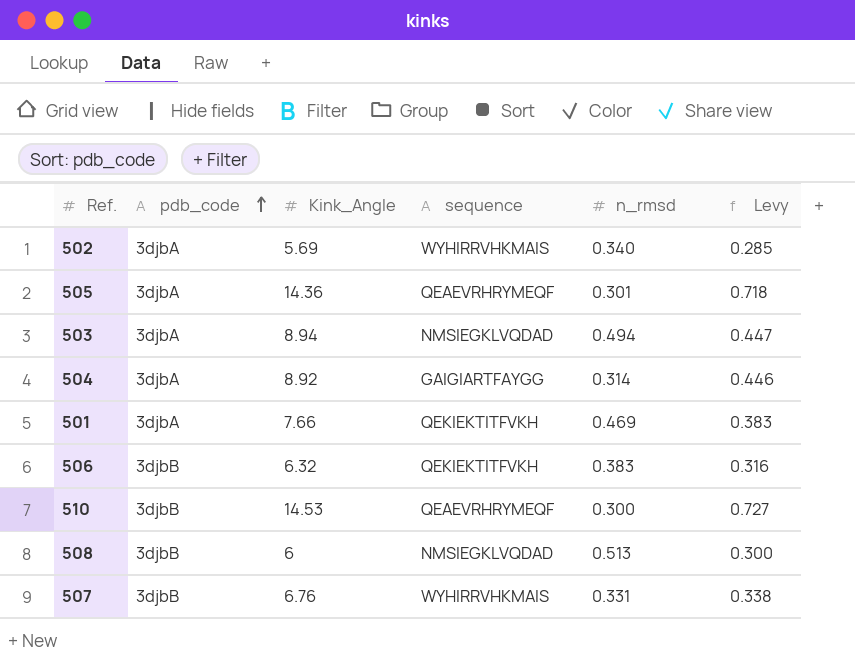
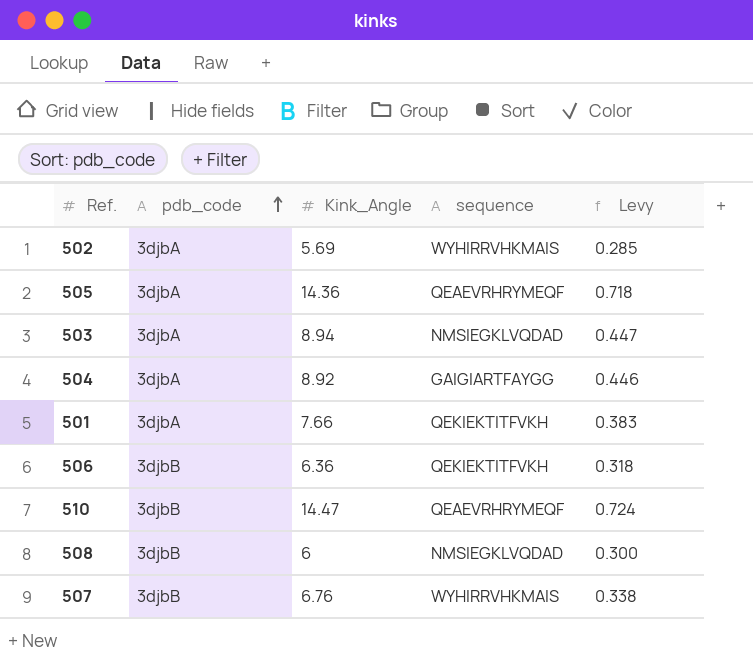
column n_rmsd | position: 5 -> none
506 | Kink_Angle: 6.32 -> 6.36
506 | Levy: 0.316 -> 0.318
510 | Kink_Angle: 14.53 -> 14.47
510 | Levy: 0.727 -> 0.724

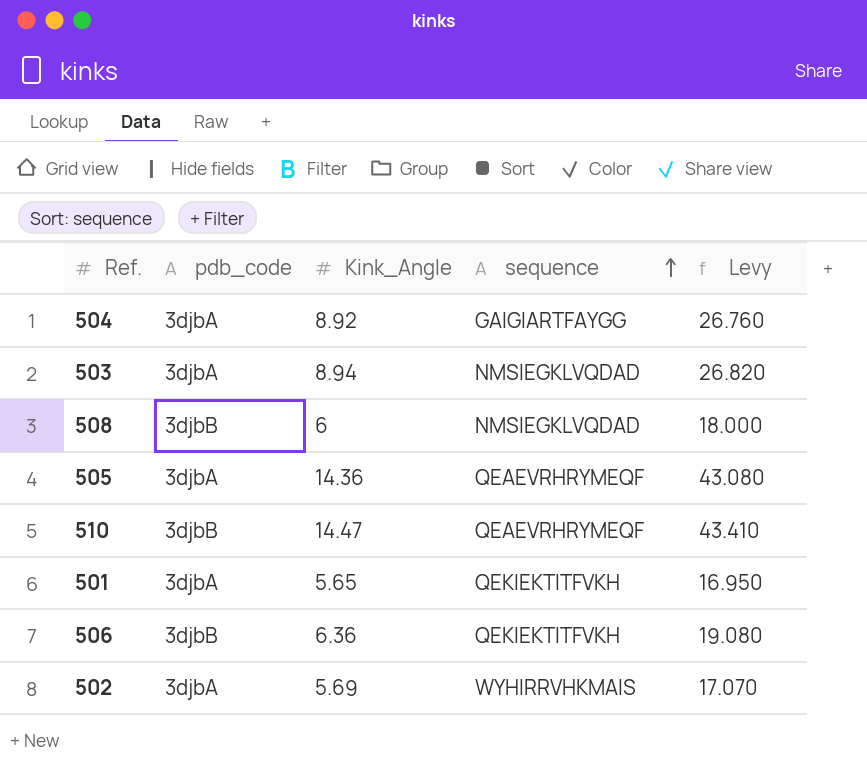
row order: pdb_code ascending -> sequence ascending
column Levy | formula: [Kink_Angle] * 0.05 -> [Kink_Angle] * 3
row 507: 3djbB | 6.76 | WYHIRRVHKMAIS | 0.338 -> none
501 | Kink_Angle: 7.66 -> 5.65

